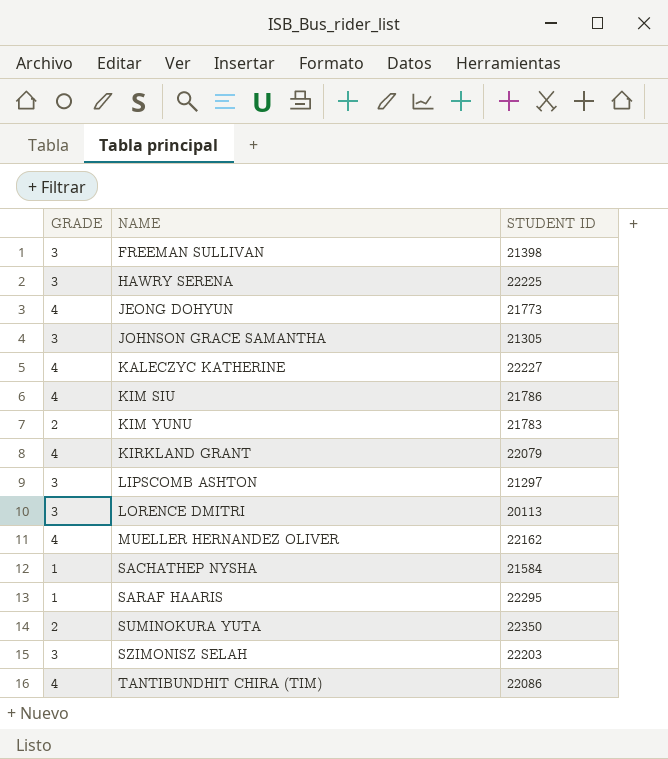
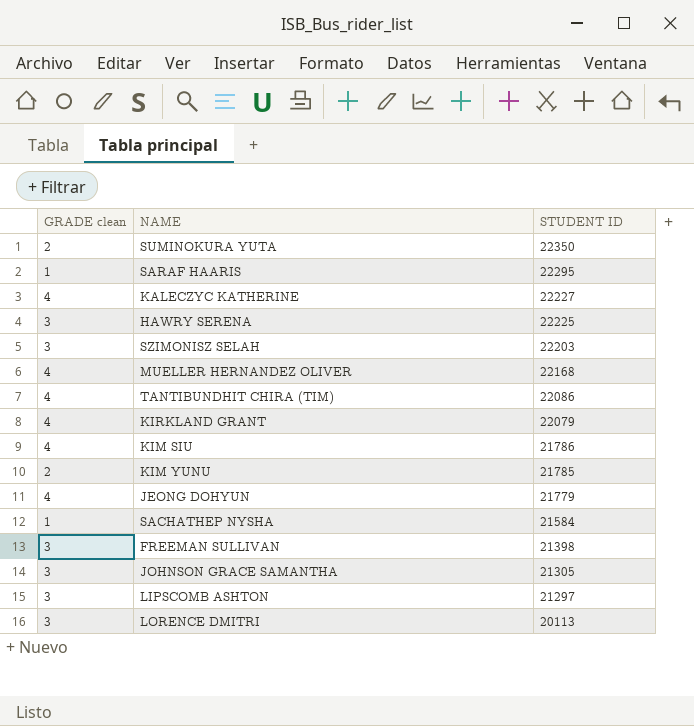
row order: NAME ascending -> STUDENT ID descending
column name: GRADE -> GRADE clean
MUELLER HERNANDEZ OLIVER | STUDENT ID: 22162 -> 22168
KIM YUNU | STUDENT ID: 21783 -> 21785
JEONG DOHYUN | STUDENT ID: 21773 -> 21779

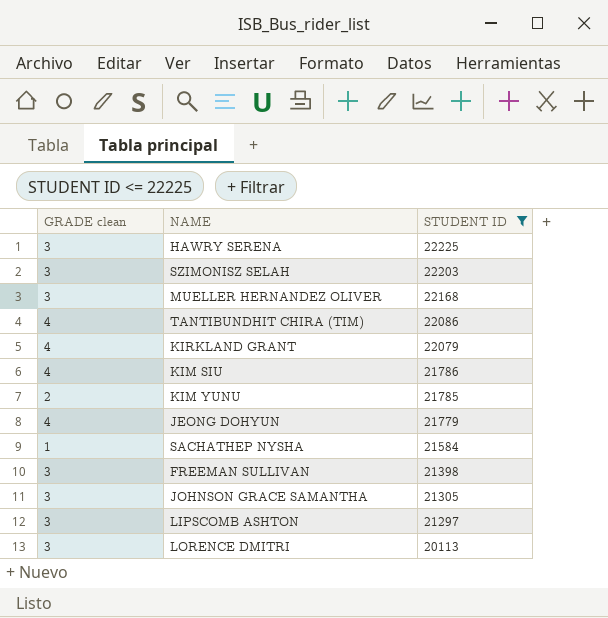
filter: none -> STUDENT ID <= 22225
MUELLER HERNANDEZ OLIVER | GRADE clean: 4 -> 3

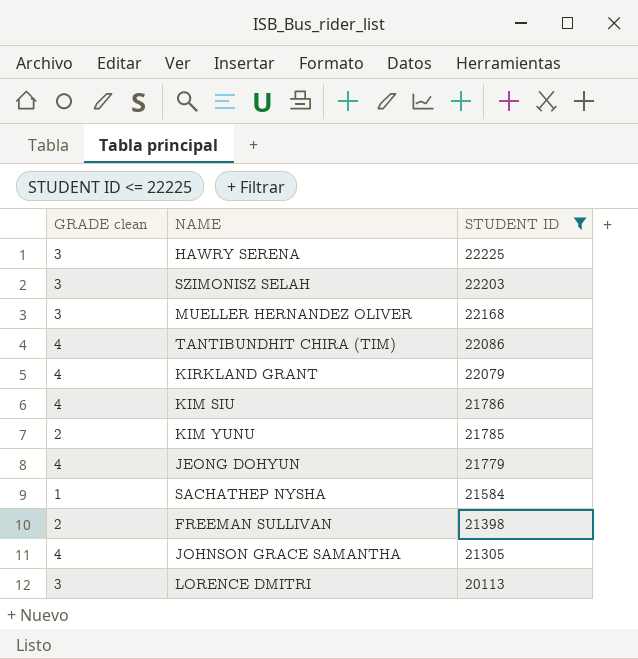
row LIPSCOMB ASHTON: 3 | 21297 -> none
FREEMAN SULLIVAN | GRADE clean: 3 -> 2
JOHNSON GRACE SAMANTHA | GRADE clean: 3 -> 4

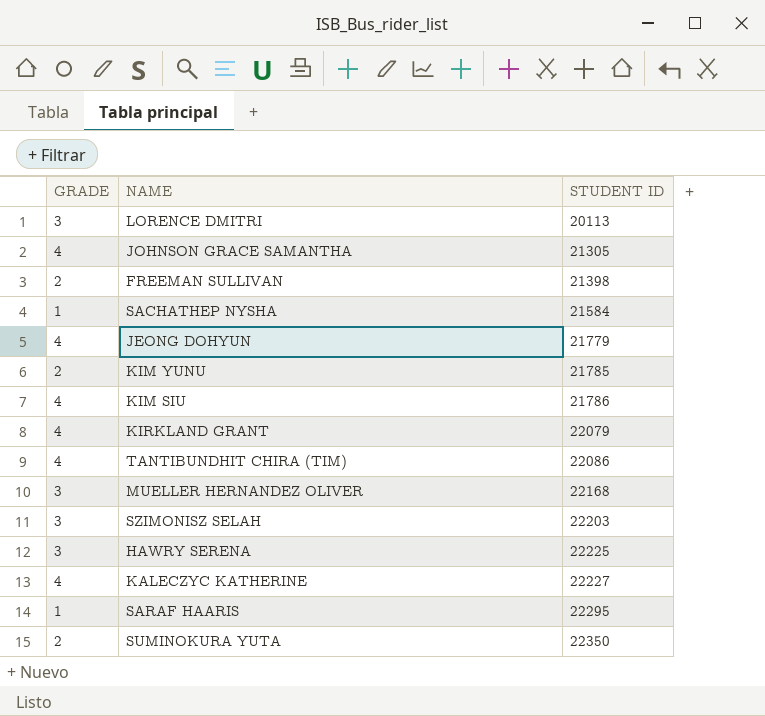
filter: STUDENT ID <= 22225 -> none
row order: STUDENT ID descending -> STUDENT ID ascending
column name: GRADE clean -> GRADE

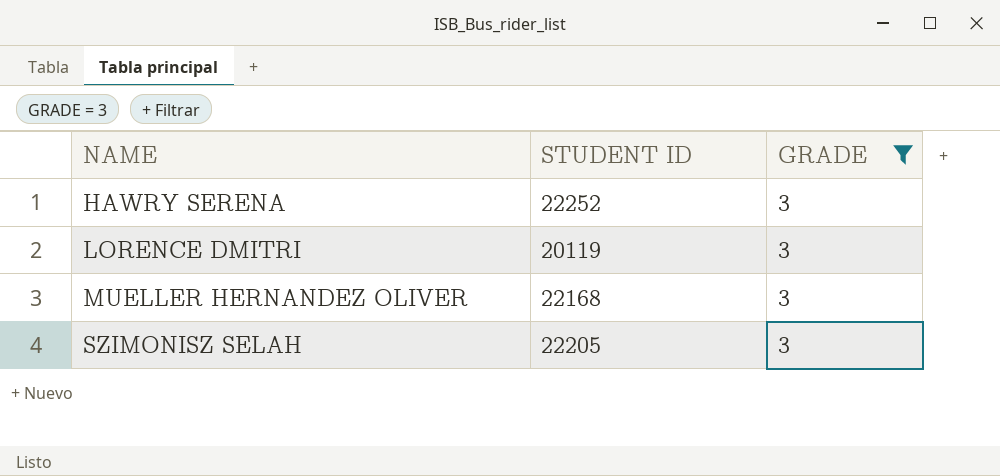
filter: none -> GRADE = 3
row order: STUDENT ID ascending -> NAME ascending
column GRADE | position: 1 -> 3
HAWRY SERENA | STUDENT ID: 22225 -> 22252
LORENCE DMITRI | STUDENT ID: 20113 -> 20119
SZIMONISZ SELAH | STUDENT ID: 22203 -> 22205

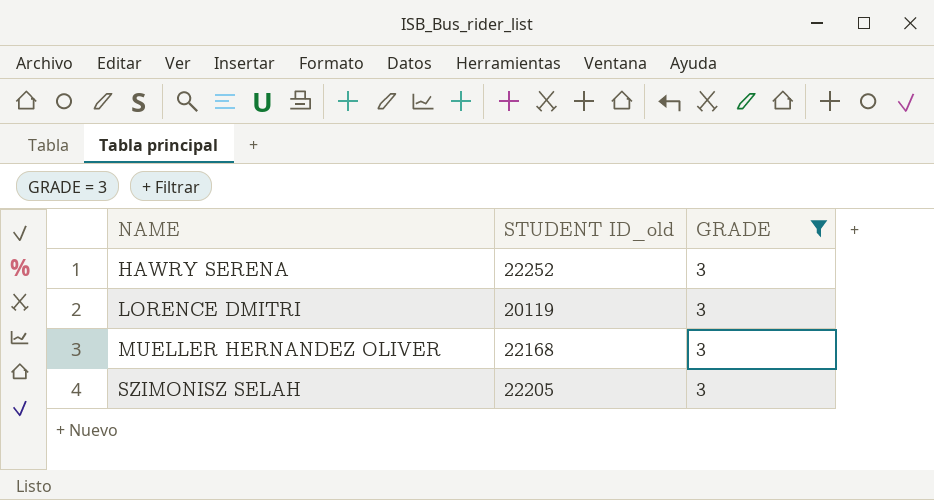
column name: STUDENT ID -> STUDENT ID_old

